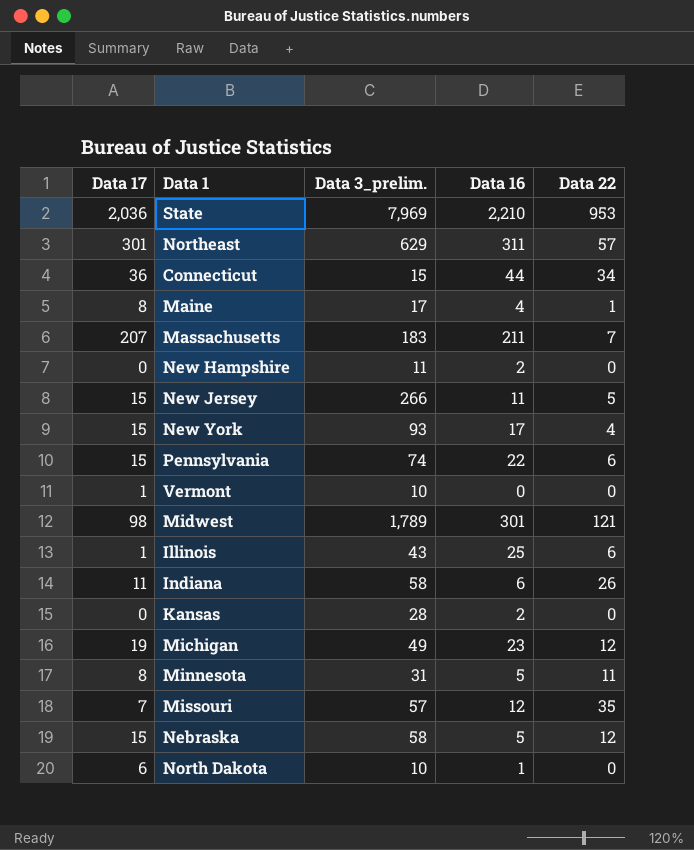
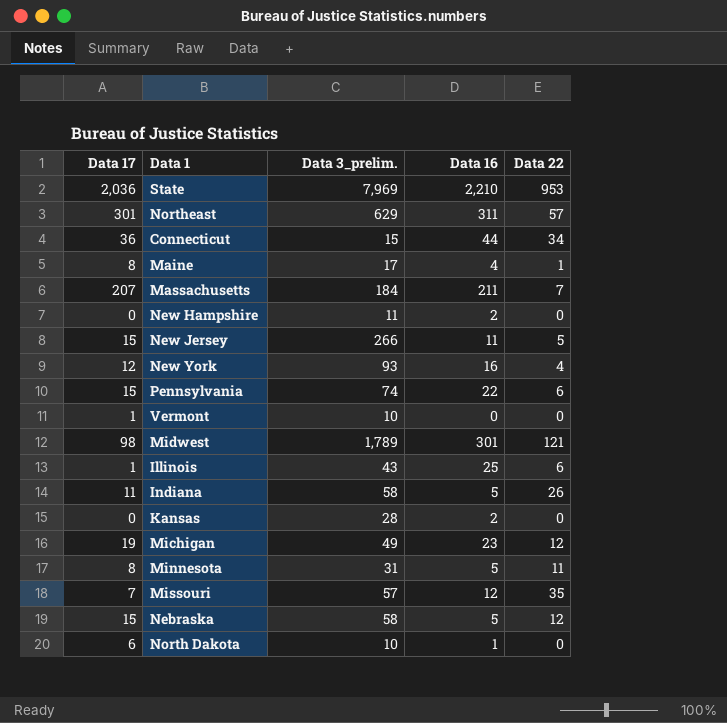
Massachusetts | Data 3_prelim.: 183 -> 184
New York | Data 17: 15 -> 12
New York | Data 16: 17 -> 16
Indiana | Data 16: 6 -> 5

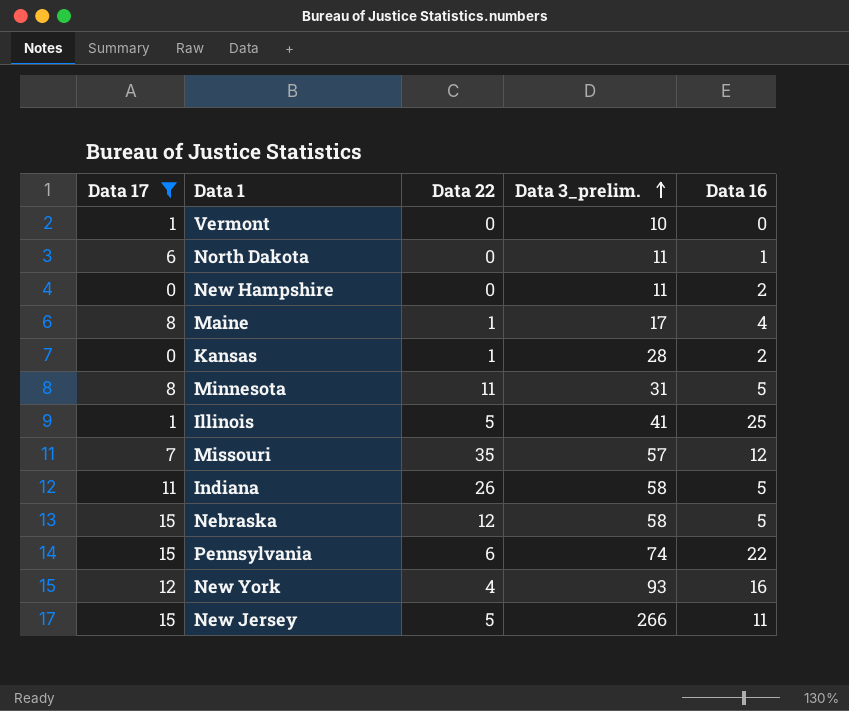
filter: none -> Data 17 <= 15
row order: none -> Data 3_prelim. ascending
column Data 22 | position: 5 -> 3
North Dakota | Data 3_prelim.: 10 -> 11
Kansas | Data 22: 0 -> 1
Illinois | Data 22: 6 -> 5
Illinois | Data 3_prelim.: 43 -> 41

